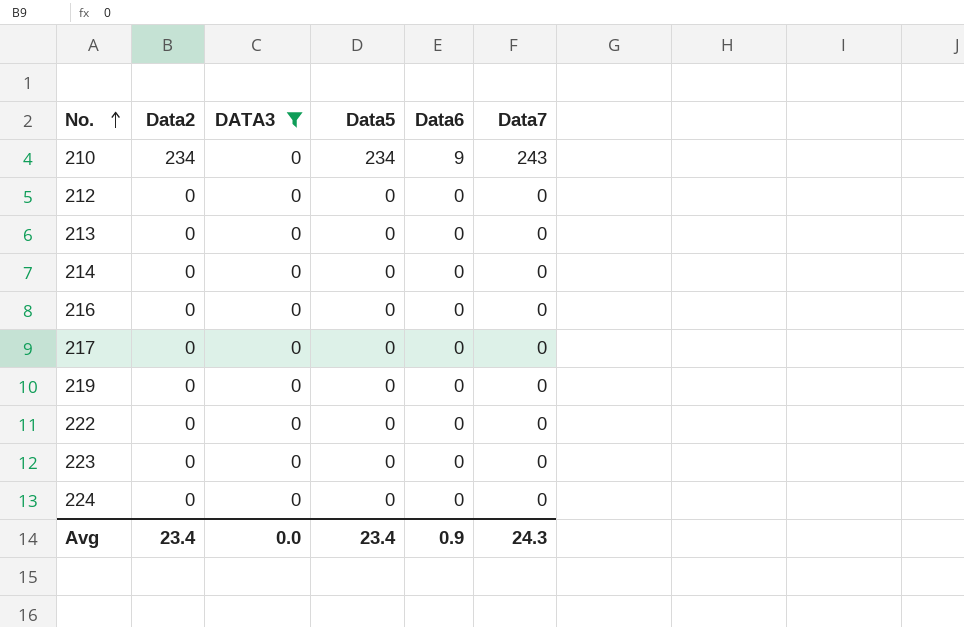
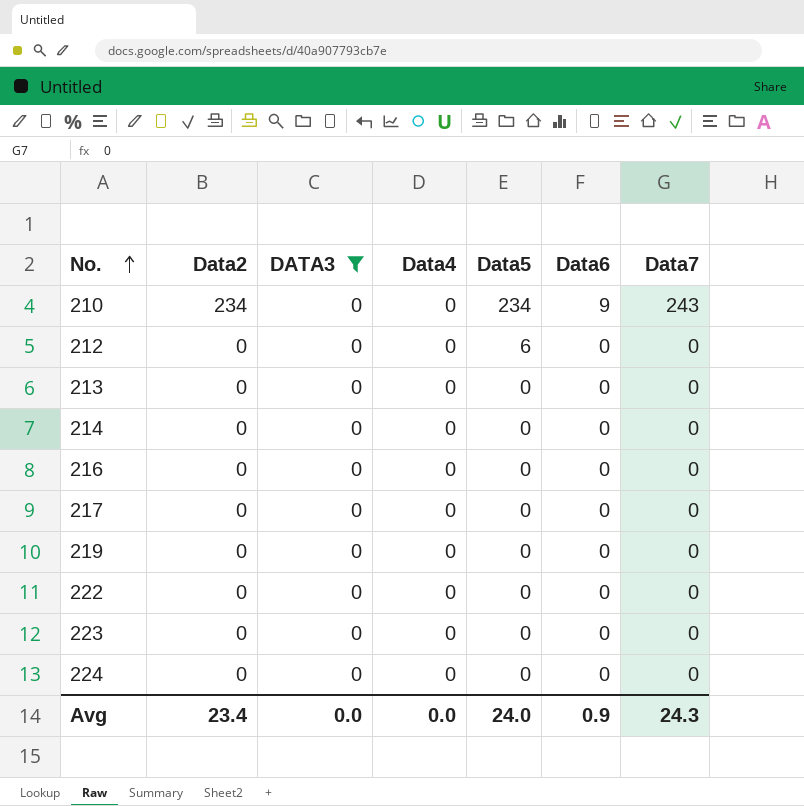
column Data4 | position: none -> 4
212 | Data5: 0 -> 6
Avg | Data5: 23.4 -> 24.0

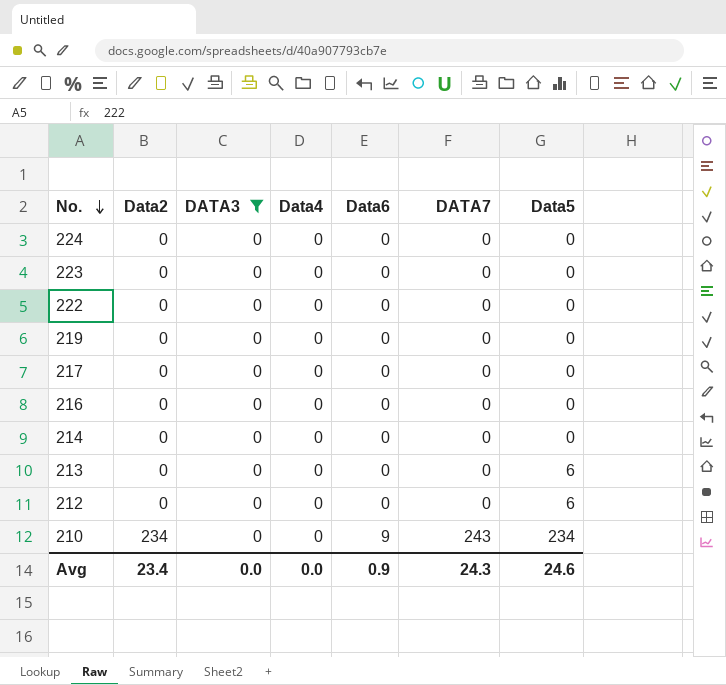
row order: No. ascending -> No. descending
column name: Data7 -> DATA7
column Data5 | position: 5 -> 7
213 | Data5: 0 -> 6
Avg | Data5: 24.0 -> 24.6

